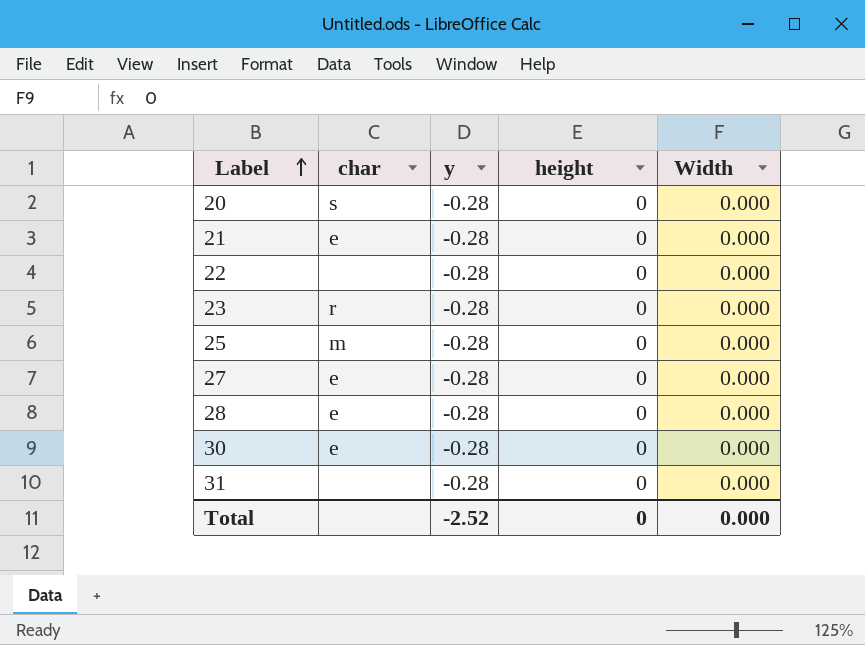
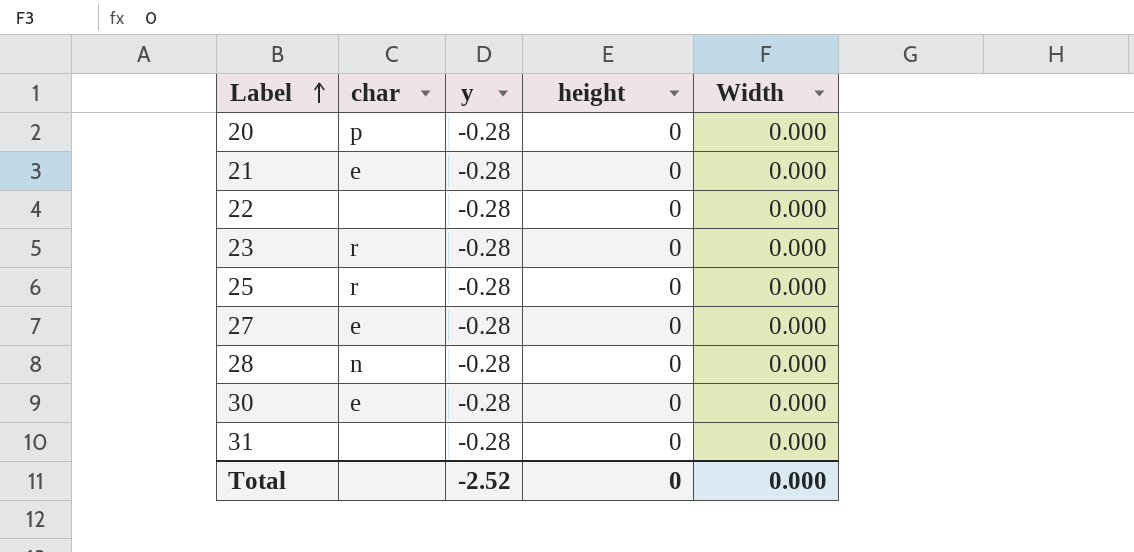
20 | char: s -> p
25 | char: m -> r
28 | char: e -> n

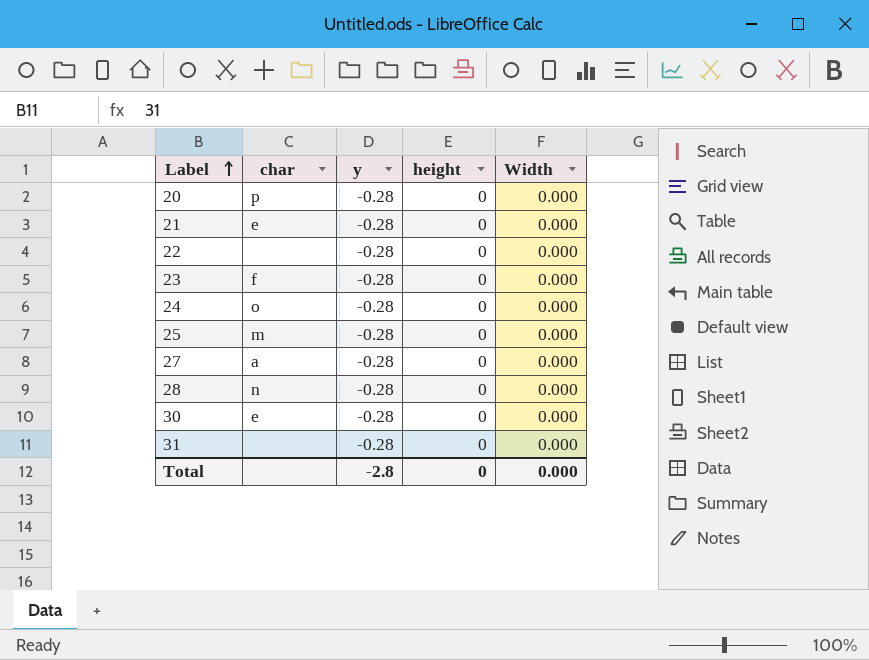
23 | char: r -> f
row 24: none -> o | -0.28 | 0 | 0.000
25 | char: r -> m
27 | char: e -> a
Total | y: -2.52 -> -2.8

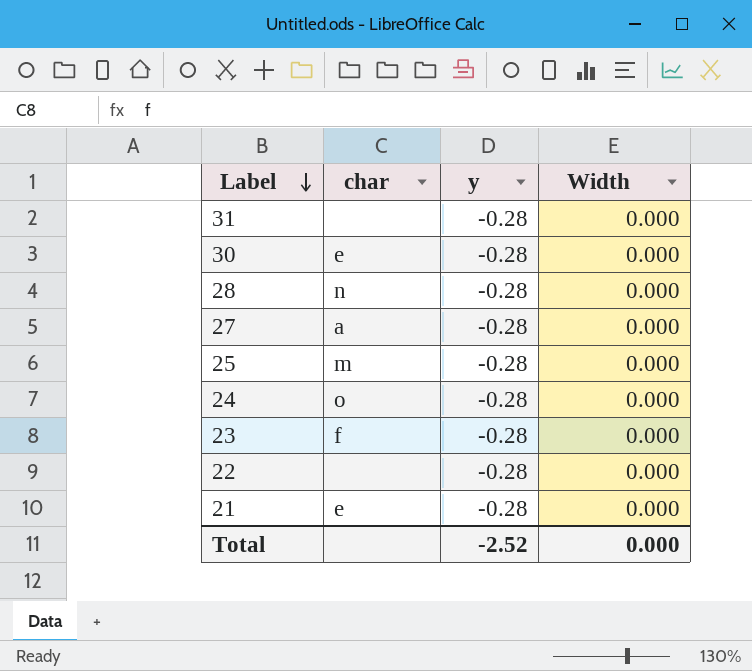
row order: Label ascending -> Label descending
column height | position: 4 -> none
row 20: p | -0.28 | 0 | 0.000 -> none
Total | y: -2.8 -> -2.52

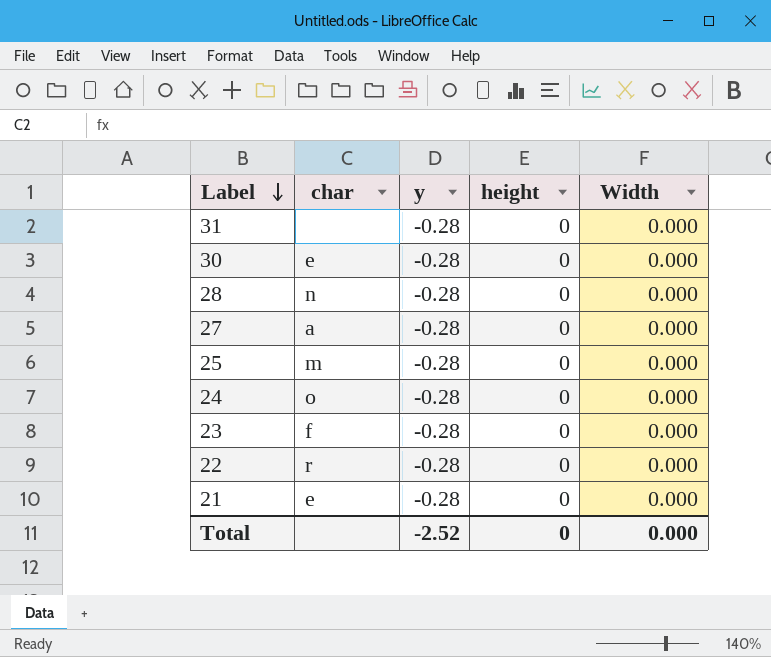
column height | position: none -> 4
22 | char: none -> r

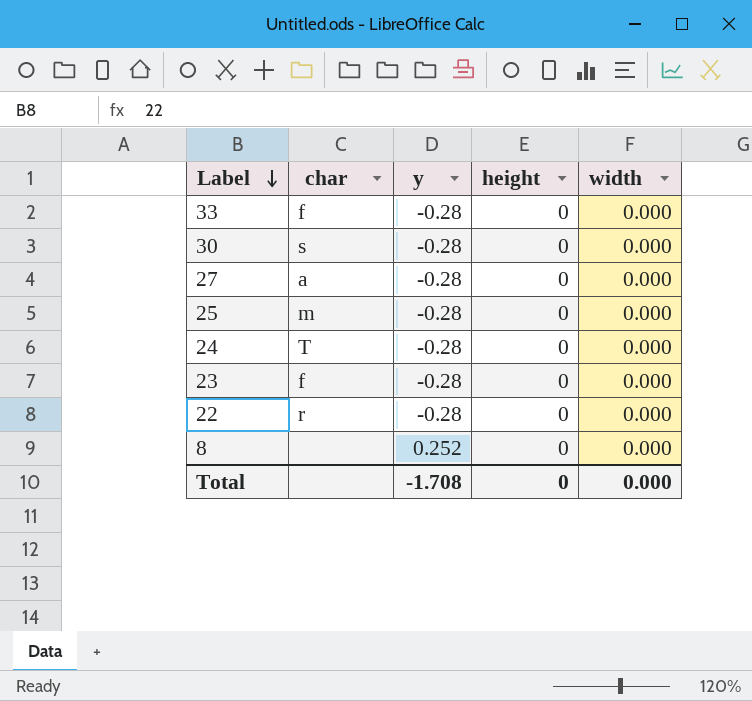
column name: Width -> width
row 31: none | -0.28 | 0 | 0.000 -> none
row 28: n | -0.28 | 0 | 0.000 -> none
row 21: e | -0.28 | 0 | 0.000 -> none
row 33: none -> f | -0.28 | 0 | 0.000
30 | char: e -> s
24 | char: o -> T
row 8: none -> none | 0.252 | 0 | 0.000
Total | y: -2.52 -> -1.708

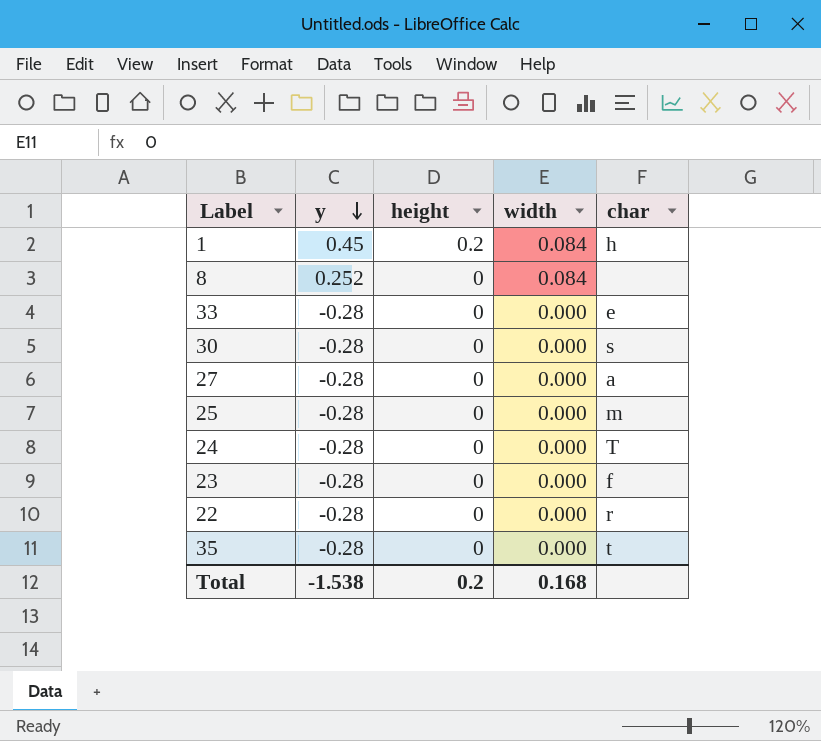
row order: Label descending -> y descending
column char | position: 2 -> 5
row 1: none -> 0.45 | 0.2 | 0.084 | h
8 | width: 0.000 -> 0.084
33 | char: f -> e
row 35: none -> -0.28 | 0 | 0.000 | t
Total | y: -1.708 -> -1.538
Total | height: 0 -> 0.2
Total | width: 0.000 -> 0.168

